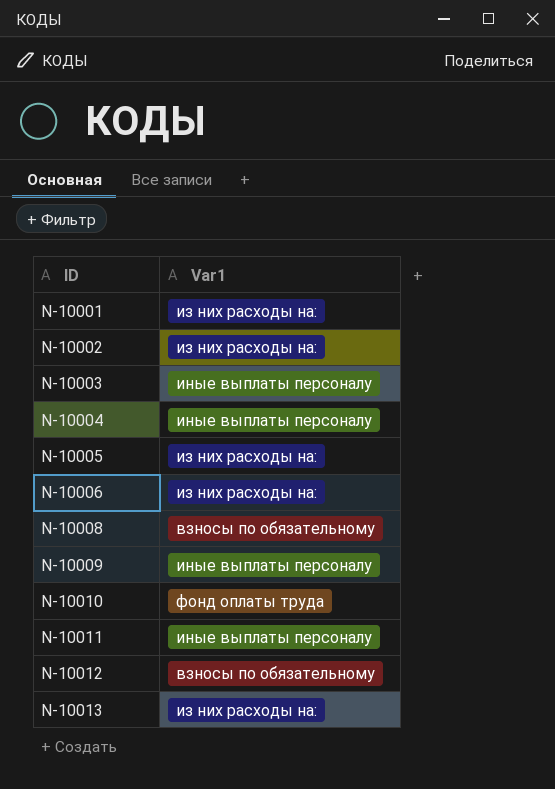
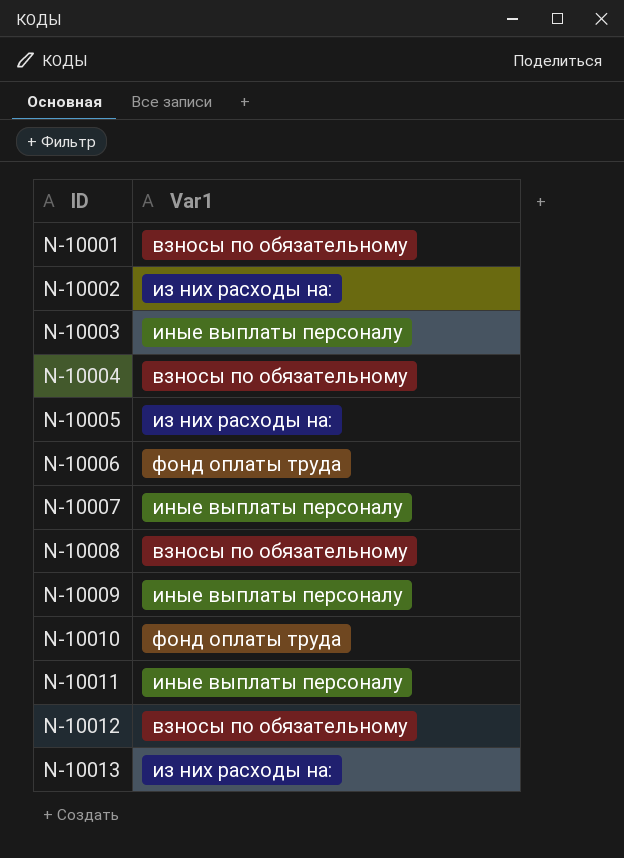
N-10001 | Var1: из них расходы на: -> взносы по обязательному
N-10004 | Var1: иные выплаты персоналу -> взносы по обязательному
N-10006 | Var1: из них расходы на: -> фонд оплаты труда
row N-10007: none -> иные выплаты персоналу

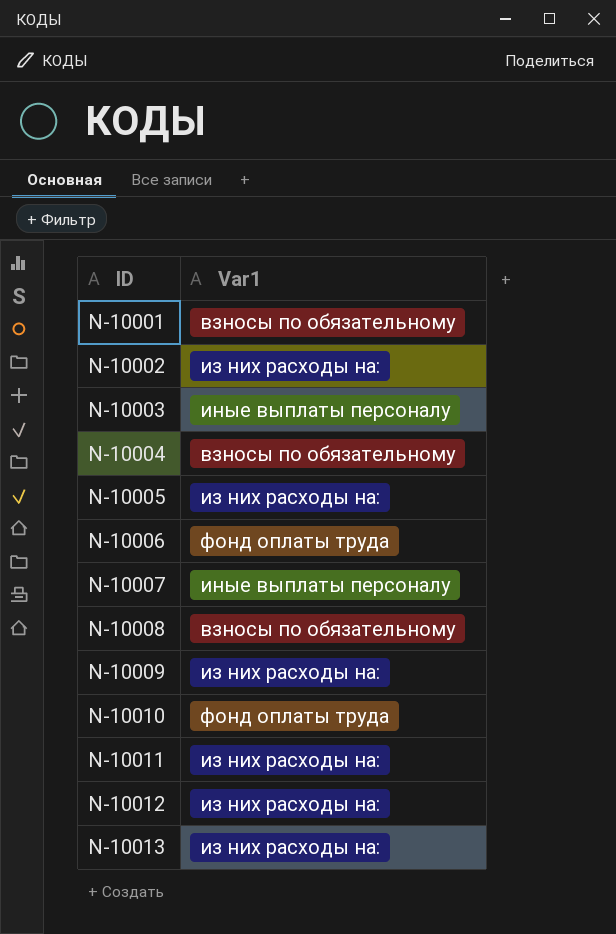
N-10009 | Var1: иные выплаты персоналу -> из них расходы на:
N-10011 | Var1: иные выплаты персоналу -> из них расходы на:
N-10012 | Var1: взносы по обязательному -> из них расходы на:

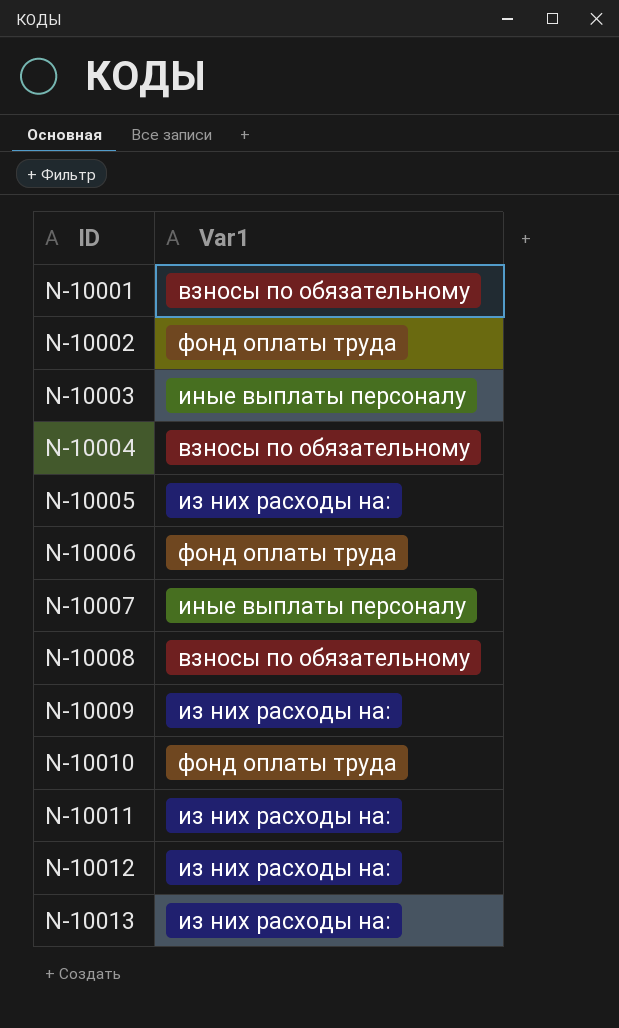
N-10002 | Var1: из них расходы на: -> фонд оплаты труда

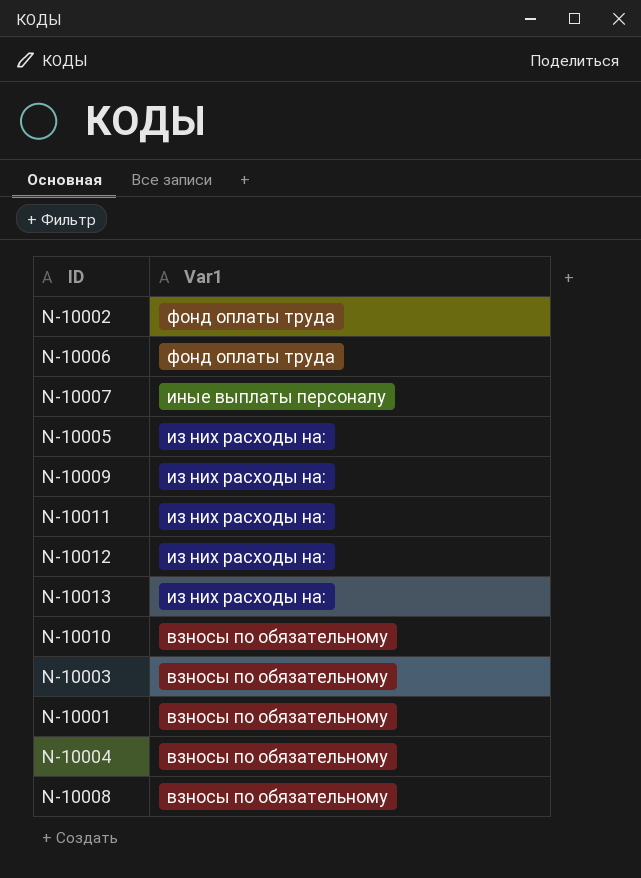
row order: ID ascending -> Var1 descending
N-10010 | Var1: фонд оплаты труда -> взносы по обязательному
N-10003 | Var1: иные выплаты персоналу -> взносы по обязательному

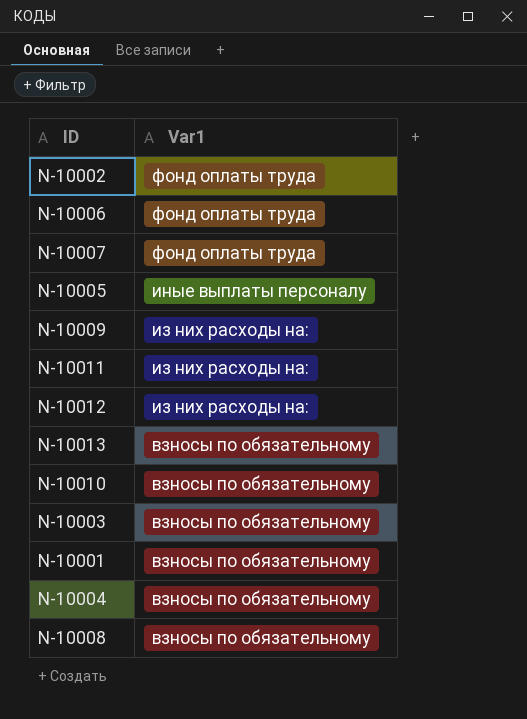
N-10007 | Var1: иные выплаты персоналу -> фонд оплаты труда
N-10005 | Var1: из них расходы на: -> иные выплаты персоналу
N-10013 | Var1: из них расходы на: -> взносы по обязательному

